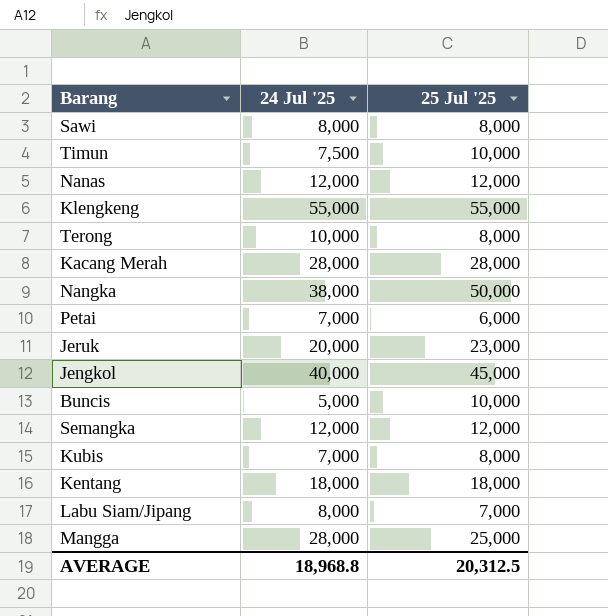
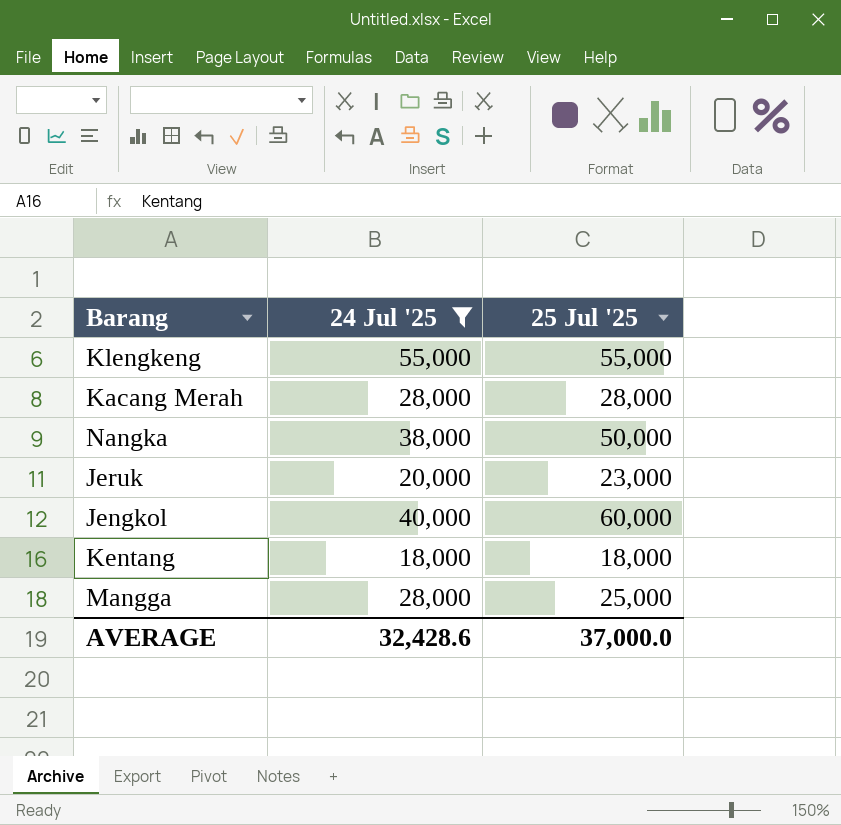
filter: none -> 24 Jul '25 >= 18,000
Jengkol | 25 Jul '25: 45,000 -> 60,000
AVERAGE | 24 Jul '25: 18,968.8 -> 32,428.6
AVERAGE | 25 Jul '25: 20,312.5 -> 37,000.0

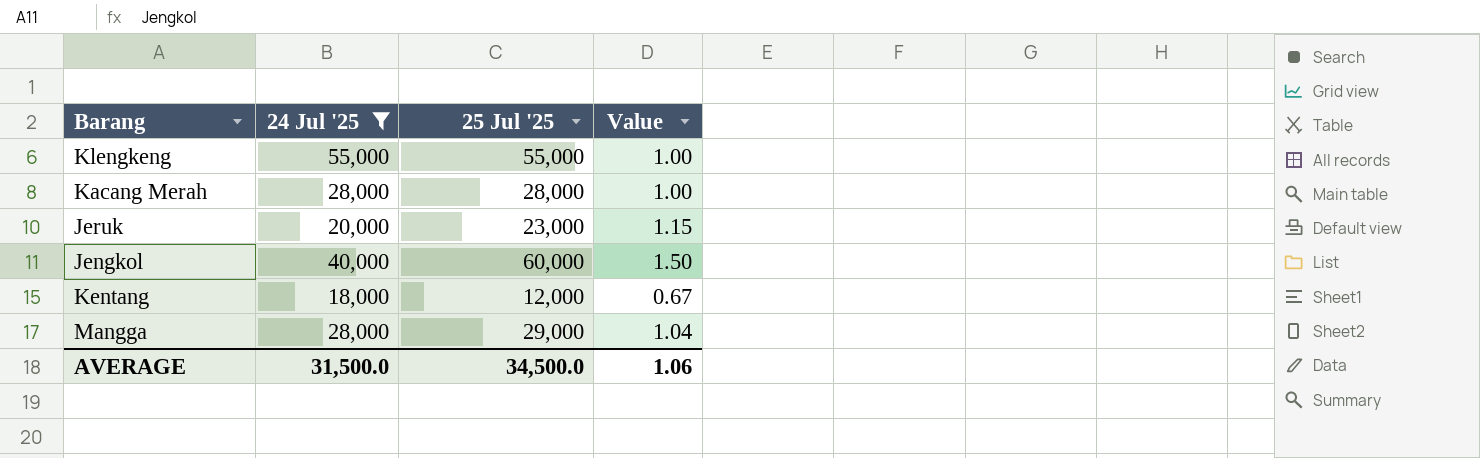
column Value | formula: none -> [25 Jul '25] / [24 Jul '25]
row Nangka: 38,000 | 50,000 -> none
Kentang | 25 Jul '25: 18,000 -> 12,000
Mangga | 25 Jul '25: 25,000 -> 29,000
AVERAGE | 24 Jul '25: 32,428.6 -> 31,500.0
AVERAGE | 25 Jul '25: 37,000.0 -> 34,500.0

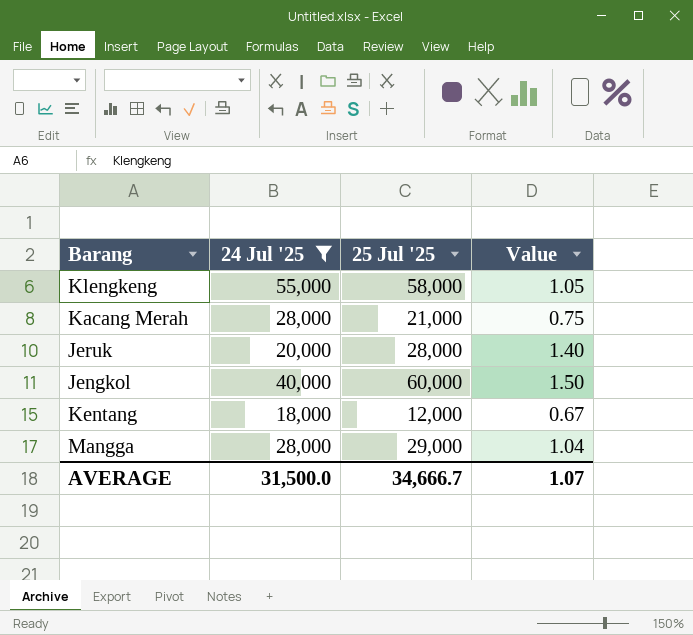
Klengkeng | 25 Jul '25: 55,000 -> 58,000
Klengkeng | Value: 1.00 -> 1.05
Kacang Merah | 25 Jul '25: 28,000 -> 21,000
Kacang Merah | Value: 1.00 -> 0.75
Jeruk | 25 Jul '25: 23,000 -> 28,000
Jeruk | Value: 1.15 -> 1.40
AVERAGE | 25 Jul '25: 34,500.0 -> 34,666.7
AVERAGE | Value: 1.06 -> 1.07

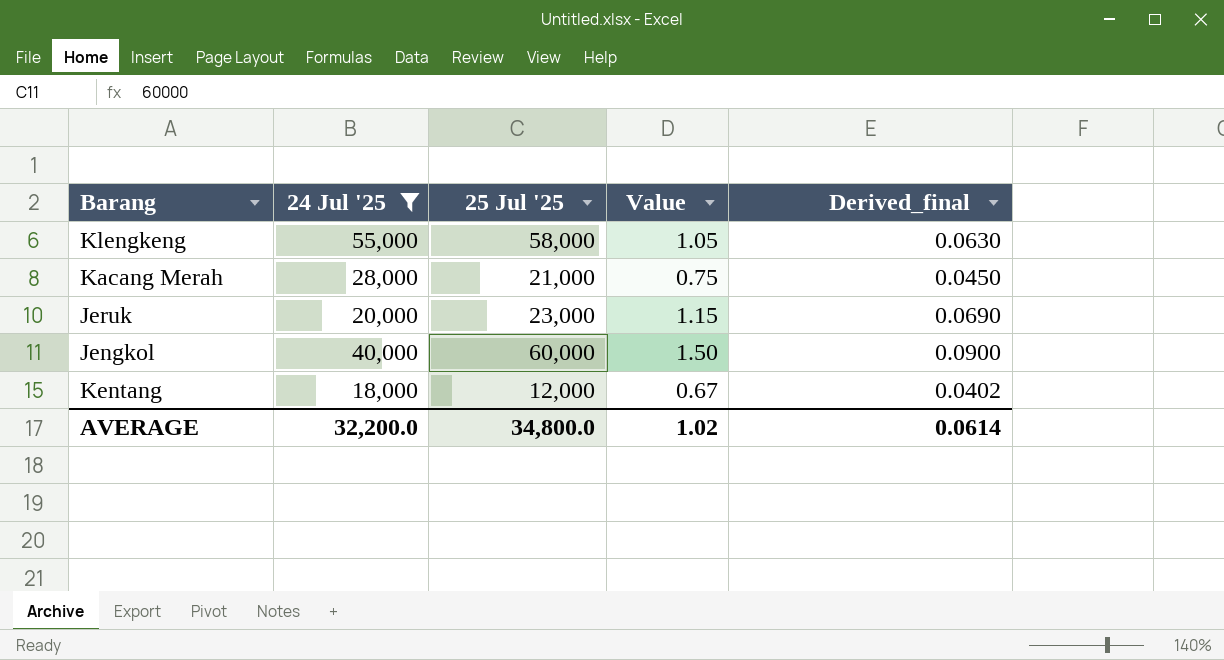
column Derived_final | formula: none -> [Value] * 0.06
row Mangga: 28,000 | 29,000 | 1.04 -> none
Jeruk | 25 Jul '25: 28,000 -> 23,000
Jeruk | Value: 1.40 -> 1.15
AVERAGE | 24 Jul '25: 31,500.0 -> 32,200.0
AVERAGE | 25 Jul '25: 34,666.7 -> 34,800.0
AVERAGE | Value: 1.07 -> 1.02

